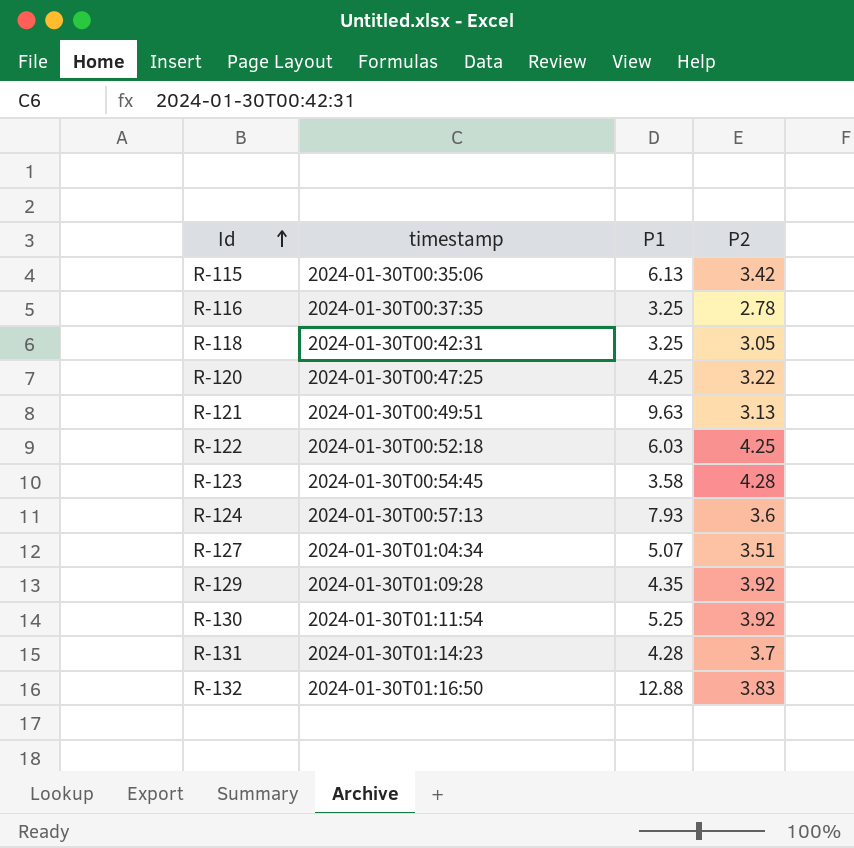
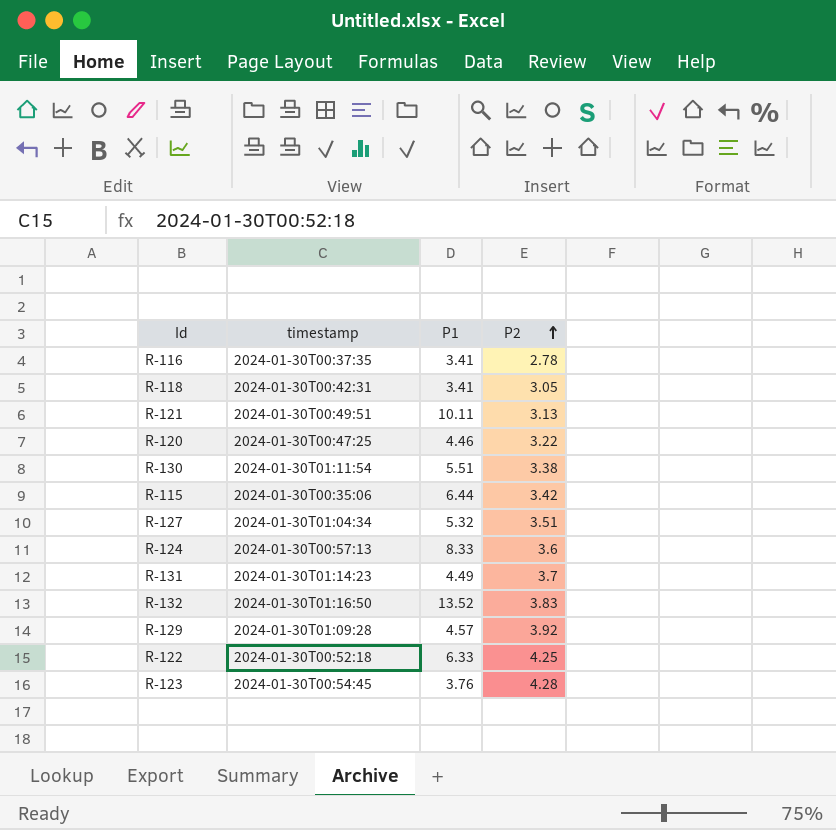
row order: Id ascending -> P2 ascending
R-116 | P1: 3.25 -> 3.41
R-118 | P1: 3.25 -> 3.41
R-121 | P1: 9.63 -> 10.11
R-120 | P1: 4.25 -> 4.46
R-130 | P1: 5.25 -> 5.51
R-130 | P2: 3.92 -> 3.38
R-115 | P1: 6.13 -> 6.44
R-127 | P1: 5.07 -> 5.32
R-124 | P1: 7.93 -> 8.33
R-131 | P1: 4.28 -> 4.49
R-132 | P1: 12.88 -> 13.52
R-129 | P1: 4.35 -> 4.57
R-122 | P1: 6.03 -> 6.33
R-123 | P1: 3.58 -> 3.76

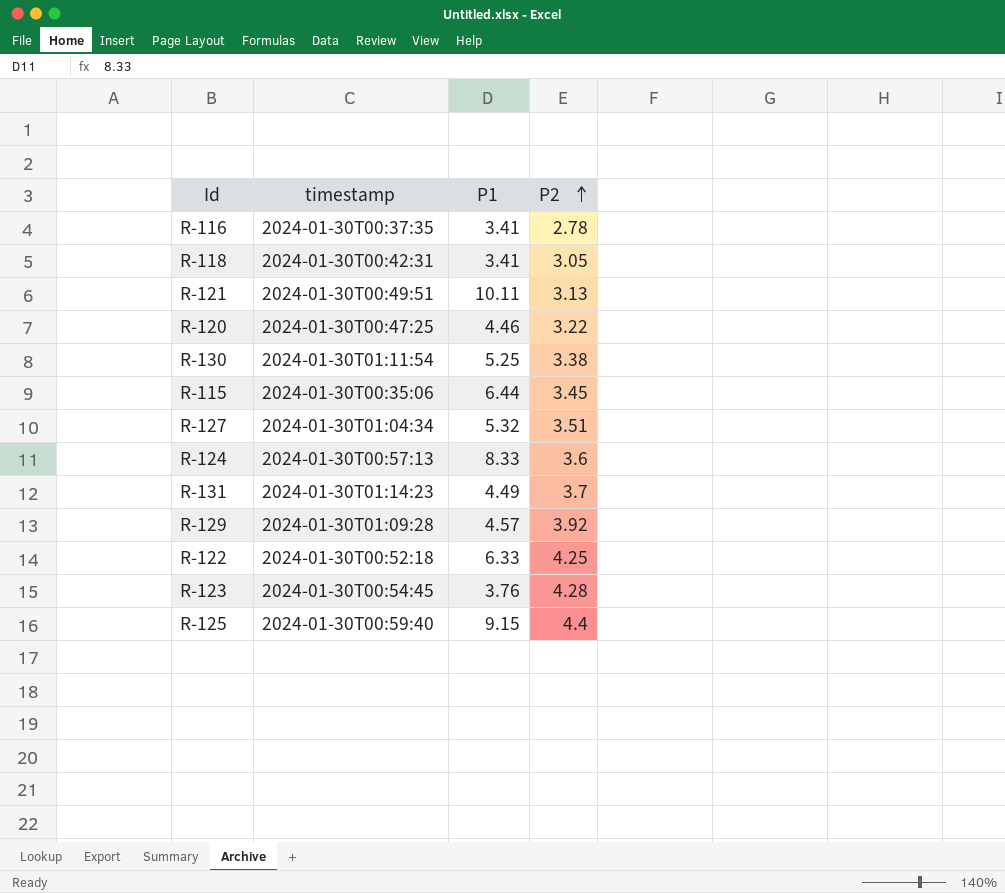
row R-132: 2024-01-30T01:16:50 | 13.52 | 3.83 -> none
R-130 | P1: 5.51 -> 5.25
R-115 | P2: 3.42 -> 3.45
row R-125: none -> 2024-01-30T00:59:40 | 9.15 | 4.4

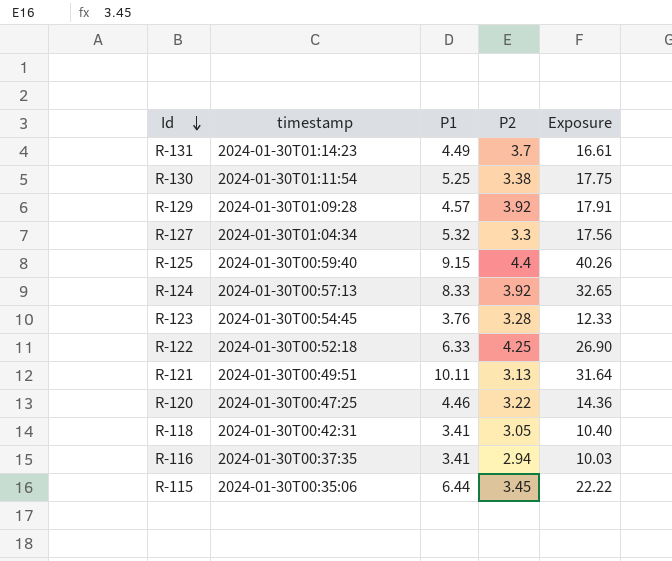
row order: P2 ascending -> Id descending
column Exposure | formula: none -> [P1] * [P2]
R-127 | P2: 3.51 -> 3.3
R-124 | P2: 3.6 -> 3.92
R-123 | P2: 4.28 -> 3.28
R-116 | P2: 2.78 -> 2.94

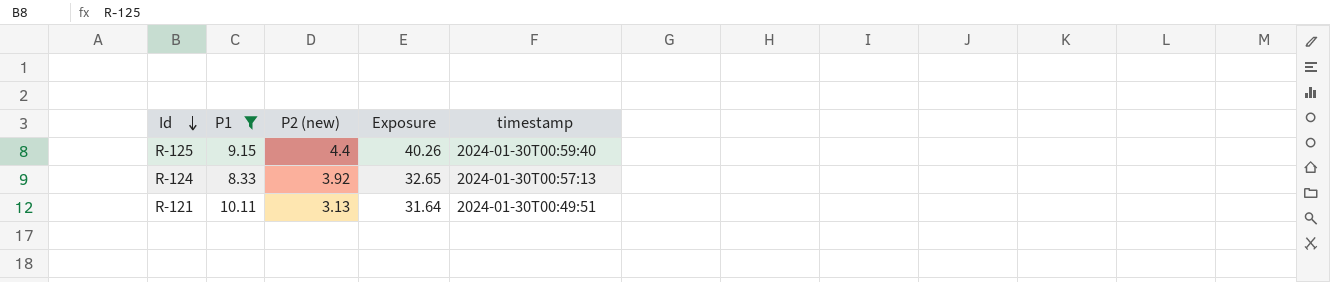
filter: none -> P1 >= 8.33
column name: P2 -> P2 (new)
column timestamp | position: 2 -> 5

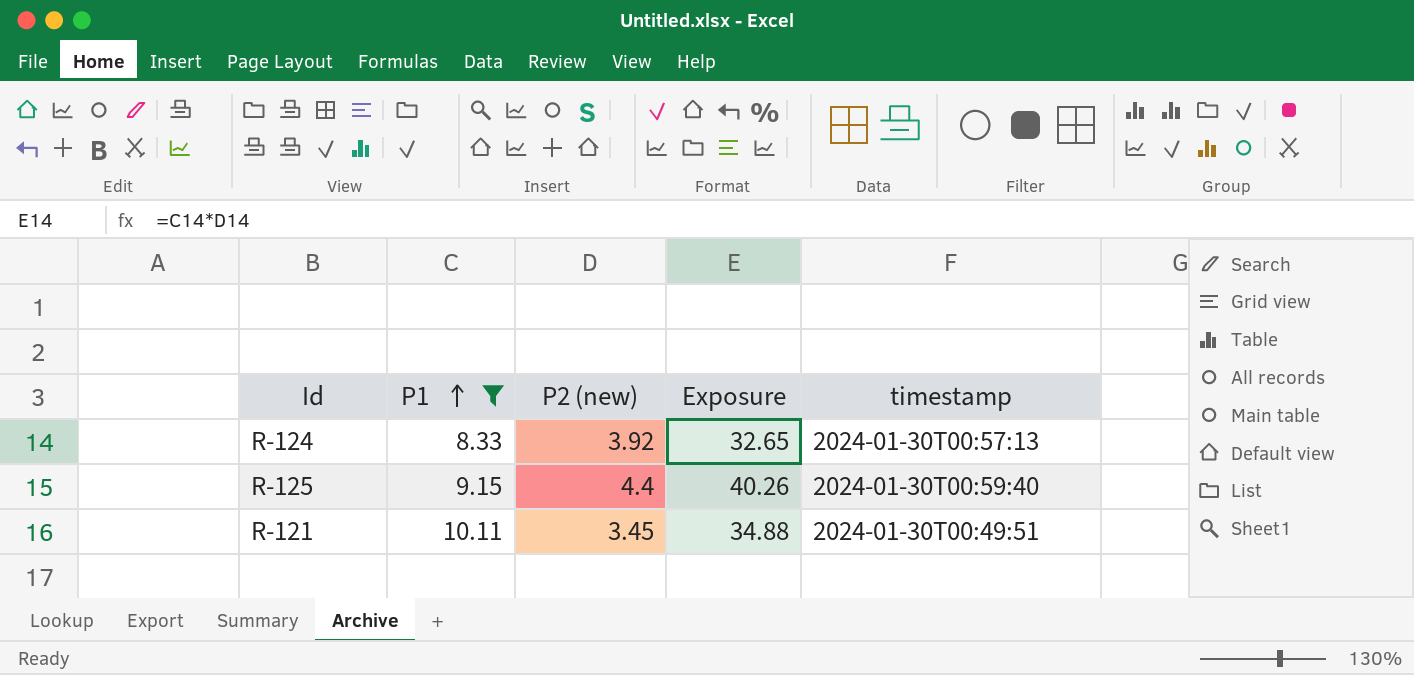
row order: Id descending -> P1 ascending
R-121 | P2 (new): 3.13 -> 3.45
R-121 | Exposure: 31.64 -> 34.88

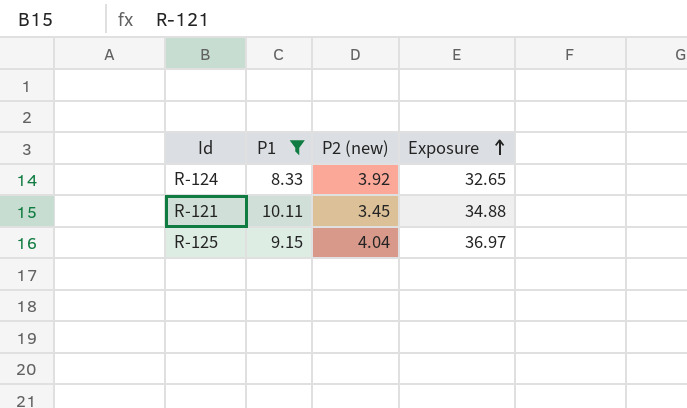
row order: P1 ascending -> Exposure ascending
column timestamp | position: 5 -> none
R-125 | P2 (new): 4.4 -> 4.04
R-125 | Exposure: 40.26 -> 36.97

